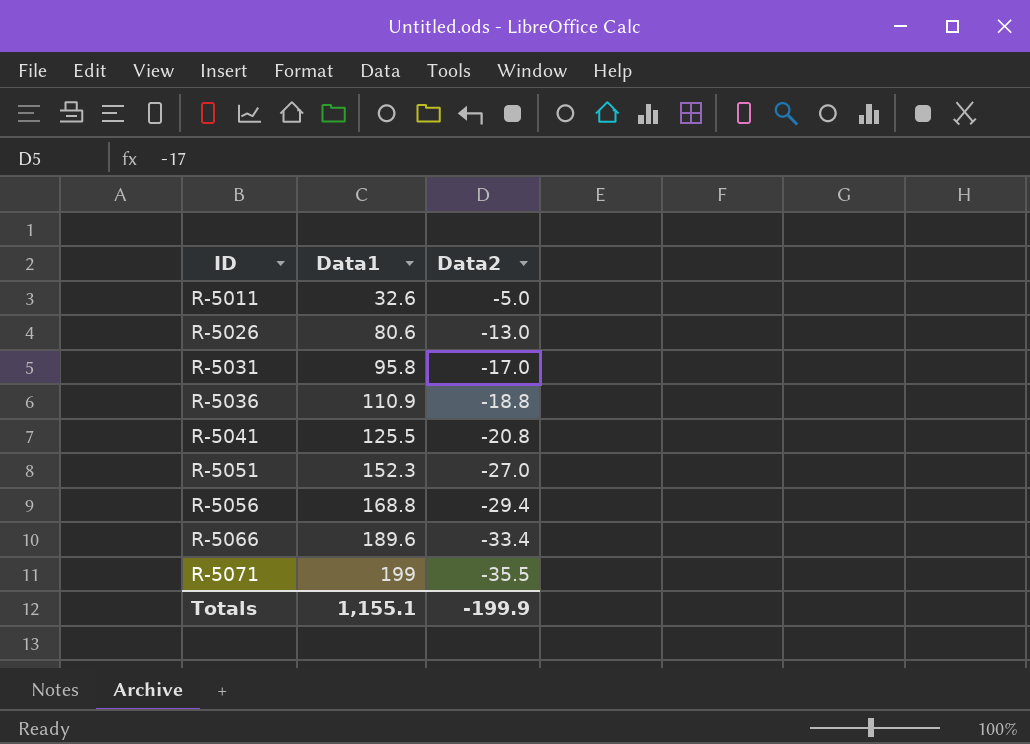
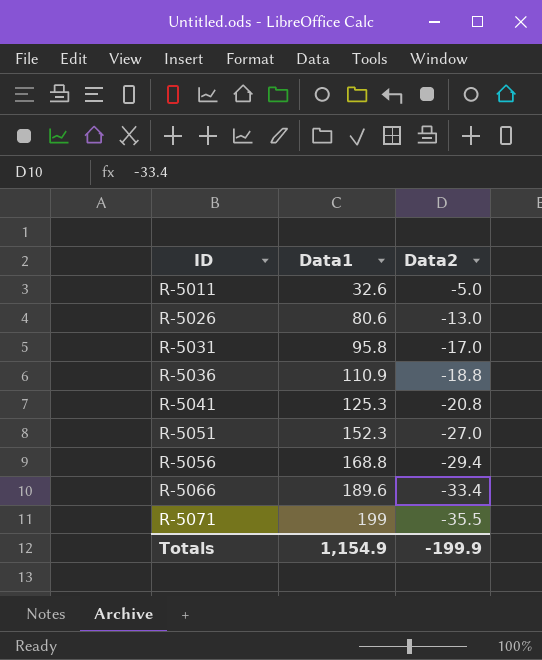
R-5041 | Data1: 125.5 -> 125.3
Totals | Data1: 1,155.1 -> 1,154.9

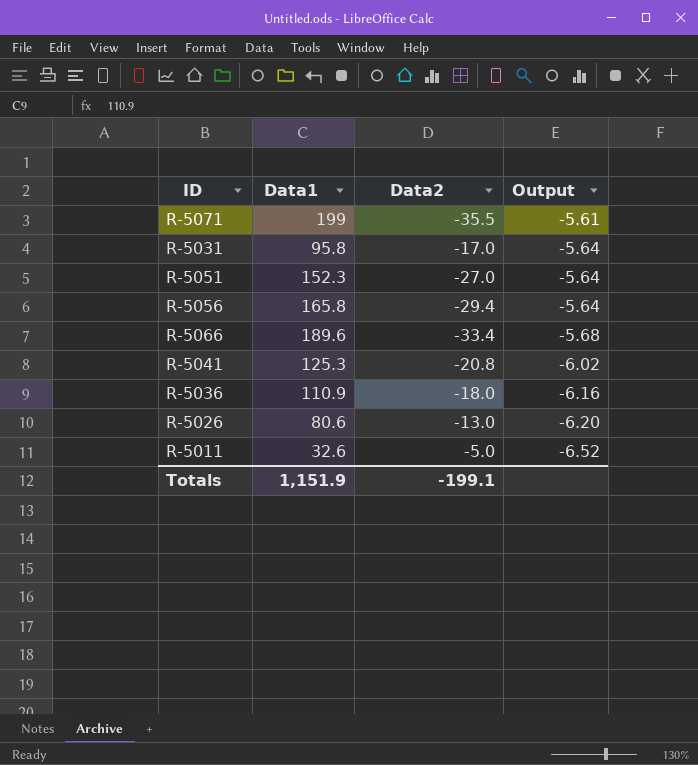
row order: ID ascending -> Output descending
column Output | formula: none -> [Data1] / [Data2]
R-5056 | Data1: 168.8 -> 165.8
R-5036 | Data2: -18.8 -> -18.0
Totals | Data1: 1,154.9 -> 1,151.9
Totals | Data2: -199.9 -> -199.1

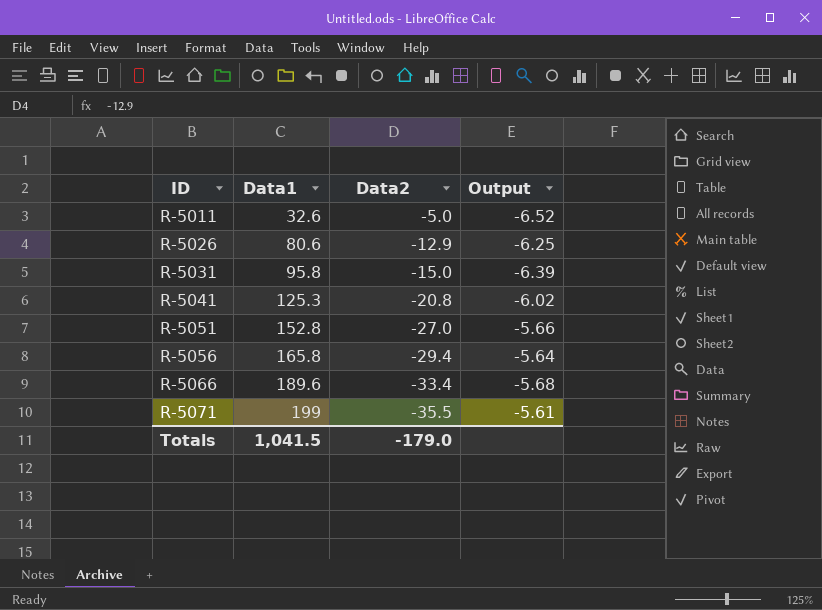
row order: Output descending -> ID ascending
row R-5036: 110.9 | -18.0 | -6.16 -> none
R-5026 | Data2: -13.0 -> -12.9
R-5026 | Output: -6.20 -> -6.25
R-5031 | Data2: -17.0 -> -15.0
R-5031 | Output: -5.64 -> -6.39
R-5051 | Data1: 152.3 -> 152.8
R-5051 | Output: -5.64 -> -5.66
Totals | Data1: 1,151.9 -> 1,041.5
Totals | Data2: -199.1 -> -179.0

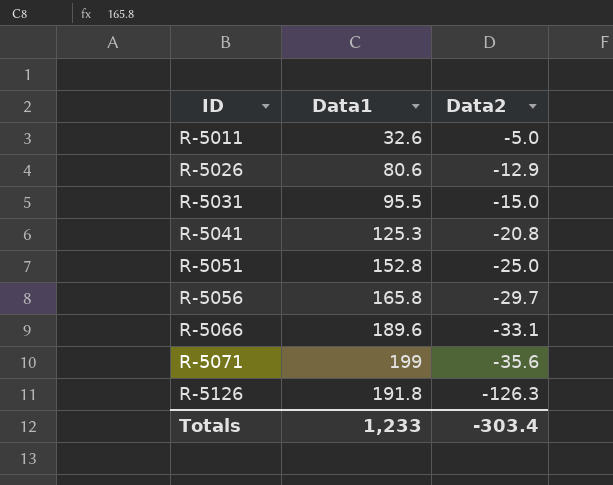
column Output | formula: [Data1] / [Data2] -> none
R-5031 | Data1: 95.8 -> 95.5
R-5051 | Data2: -27.0 -> -25.0
R-5056 | Data2: -29.4 -> -29.7
R-5066 | Data2: -33.4 -> -33.1
R-5071 | Data2: -35.5 -> -35.6
row R-5126: none -> 191.8 | -126.3
Totals | Data1: 1,041.5 -> 1,233
Totals | Data2: -179.0 -> -303.4

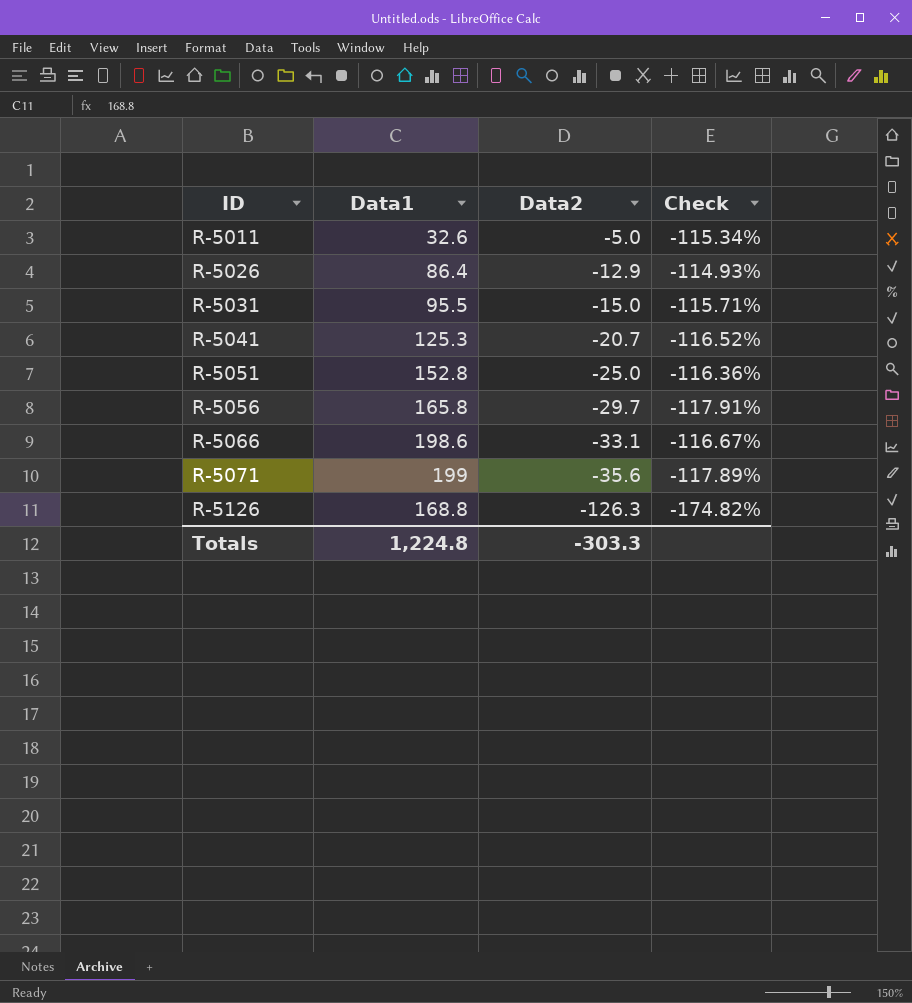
column Check | formula: none -> ([Data2] - [Data1]) / [Data1]
R-5026 | Data1: 80.6 -> 86.4
R-5041 | Data2: -20.8 -> -20.7
R-5066 | Data1: 189.6 -> 198.6
R-5126 | Data1: 191.8 -> 168.8
Totals | Data1: 1,233 -> 1,224.8
Totals | Data2: -303.4 -> -303.3

